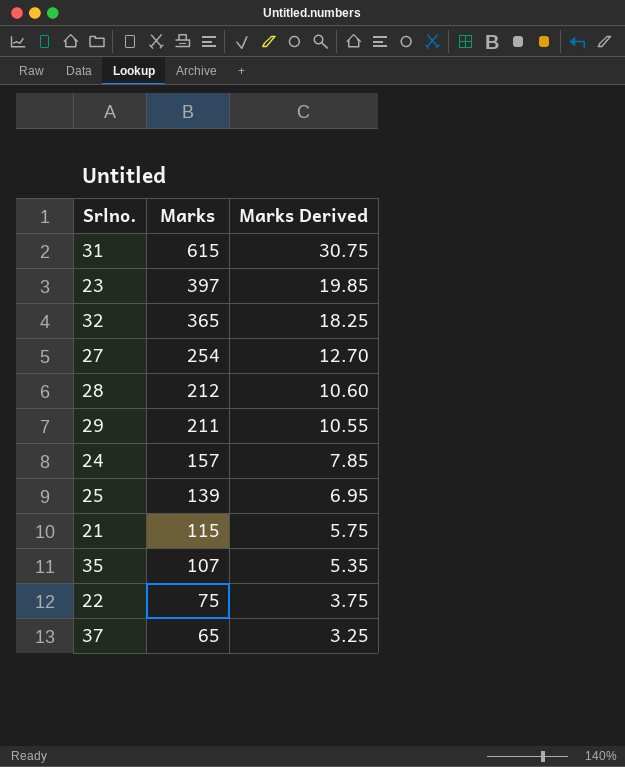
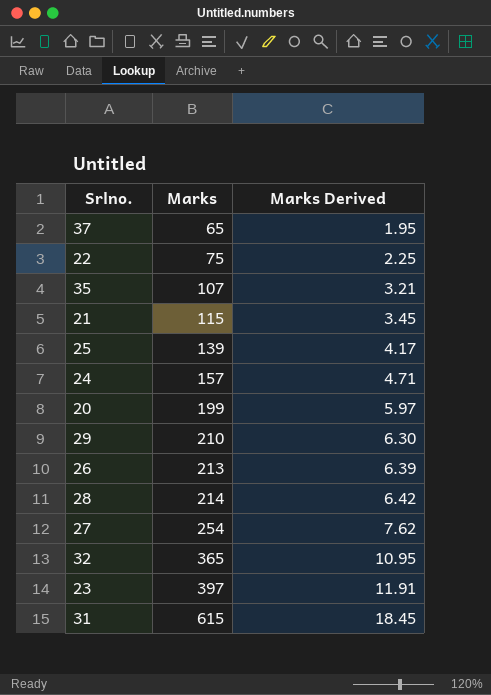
row order: Marks descending -> Marks ascending
column Marks Derived | formula: [Marks] * 0.05 -> [Marks] * 0.03
row 20: none -> 199 | 5.97
29 | Marks: 211 -> 210
row 26: none -> 213 | 6.39
28 | Marks: 212 -> 214

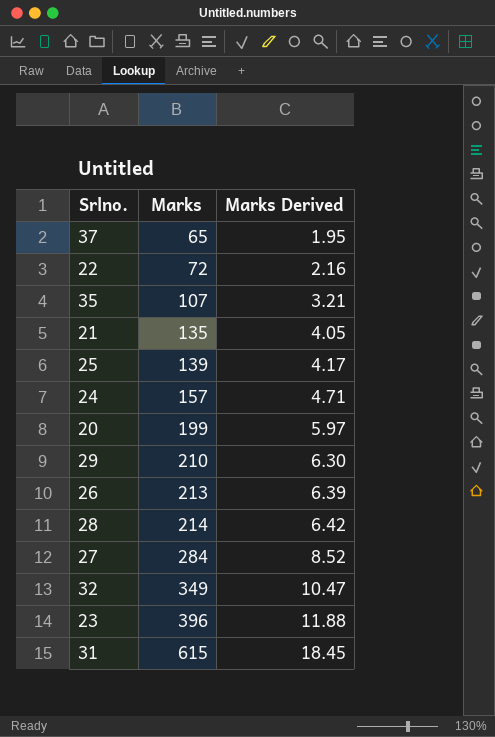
22 | Marks: 75 -> 72
22 | Marks Derived: 2.25 -> 2.16
21 | Marks: 115 -> 135
21 | Marks Derived: 3.45 -> 4.05
27 | Marks: 254 -> 284
27 | Marks Derived: 7.62 -> 8.52
32 | Marks: 365 -> 349
32 | Marks Derived: 10.95 -> 10.47
23 | Marks: 397 -> 396
23 | Marks Derived: 11.91 -> 11.88

